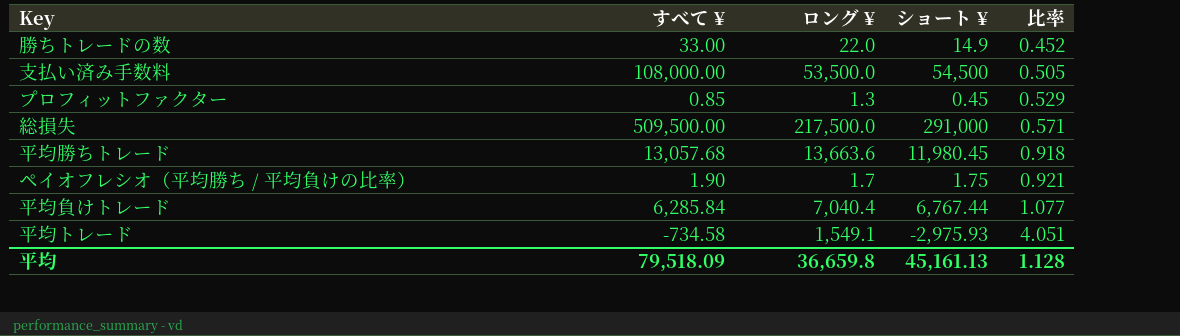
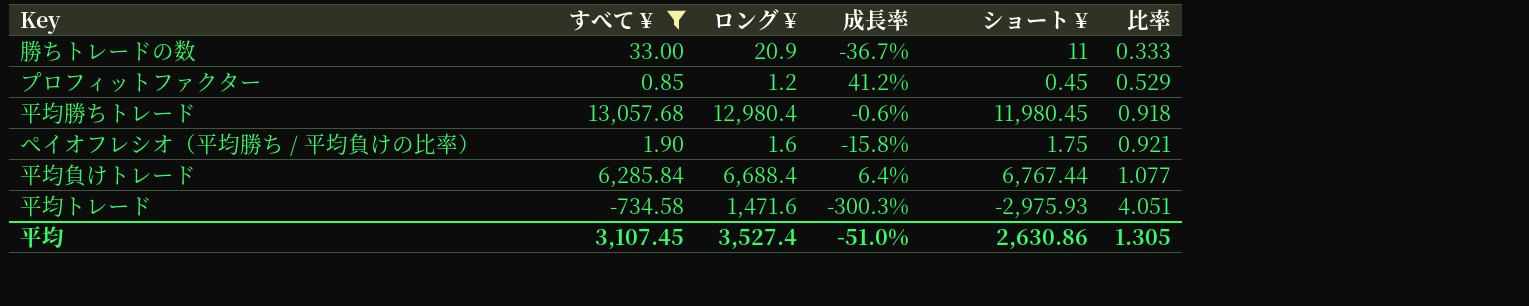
filter: none -> すべて ¥ <= 13,057.68
column 成長率 | formula: none -> ([ロング ¥] - [すべて ¥]) / [すべて ¥]
勝ちトレードの数 | ロング ¥: 22.0 -> 20.9
勝ちトレードの数 | ショート ¥: 14.9 -> 11
勝ちトレードの数 | 比率: 0.452 -> 0.333
プロフィットファクター | ロング ¥: 1.3 -> 1.2
平均勝ちトレード | ロング ¥: 13,663.6 -> 12,980.4
ペイオフレシオ（平均勝ち / 平均負けの比率） | ロング ¥: 1.7 -> 1.6
平均負けトレード | ロング ¥: 7,040.4 -> 6,688.4
平均トレード | ロング ¥: 1,549.1 -> 1,471.6
平均 | すべて ¥: 79,518.09 -> 3,107.45
平均 | ロング ¥: 36,659.8 -> 3,527.4
平均 | ショート ¥: 45,161.13 -> 2,630.86
平均 | 比率: 1.128 -> 1.305

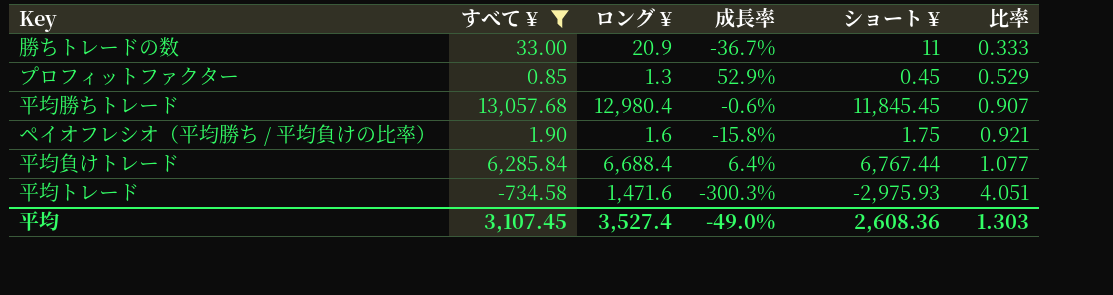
プロフィットファクター | ロング ¥: 1.2 -> 1.3
プロフィットファクター | 成長率: 41.2% -> 52.9%
平均勝ちトレード | ショート ¥: 11,980.45 -> 11,845.45
平均勝ちトレード | 比率: 0.918 -> 0.907
平均 | 成長率: -51.0% -> -49.0%
平均 | ショート ¥: 2,630.86 -> 2,608.36
平均 | 比率: 1.305 -> 1.303

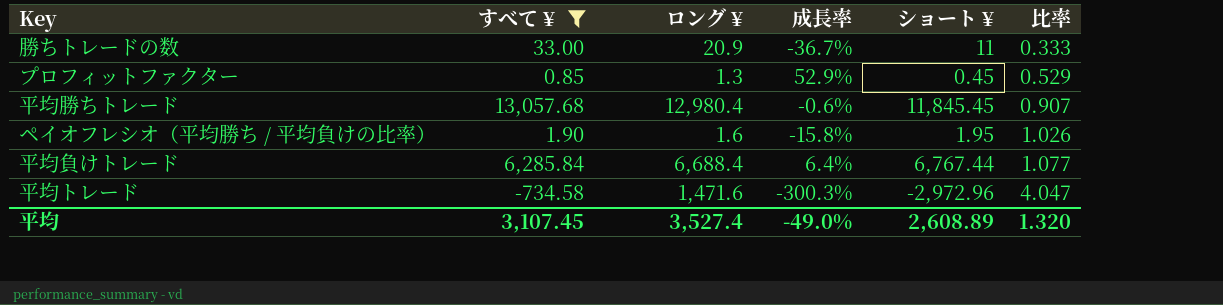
ペイオフレシオ（平均勝ち / 平均負けの比率） | ショート ¥: 1.75 -> 1.95
ペイオフレシオ（平均勝ち / 平均負けの比率） | 比率: 0.921 -> 1.026
平均トレード | ショート ¥: -2,975.93 -> -2,972.96
平均トレード | 比率: 4.051 -> 4.047
平均 | ショート ¥: 2,608.36 -> 2,608.89
平均 | 比率: 1.303 -> 1.320

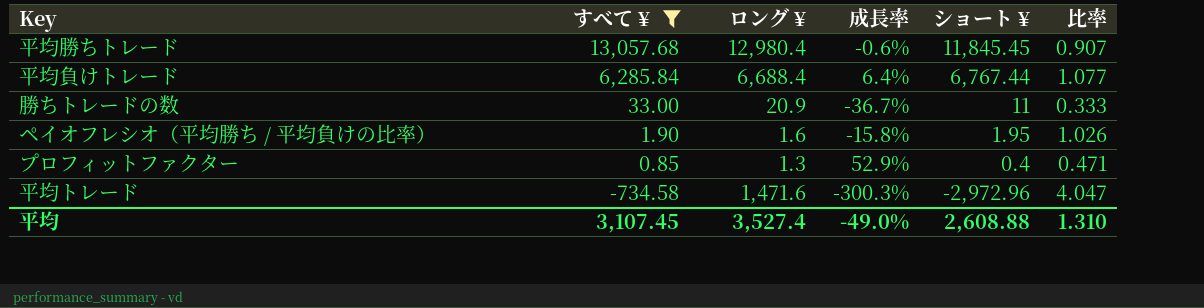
row order: 比率 ascending -> すべて ¥ descending
プロフィットファクター | ショート ¥: 0.45 -> 0.4
プロフィットファクター | 比率: 0.529 -> 0.471
平均 | ショート ¥: 2,608.89 -> 2,608.88
平均 | 比率: 1.320 -> 1.310

